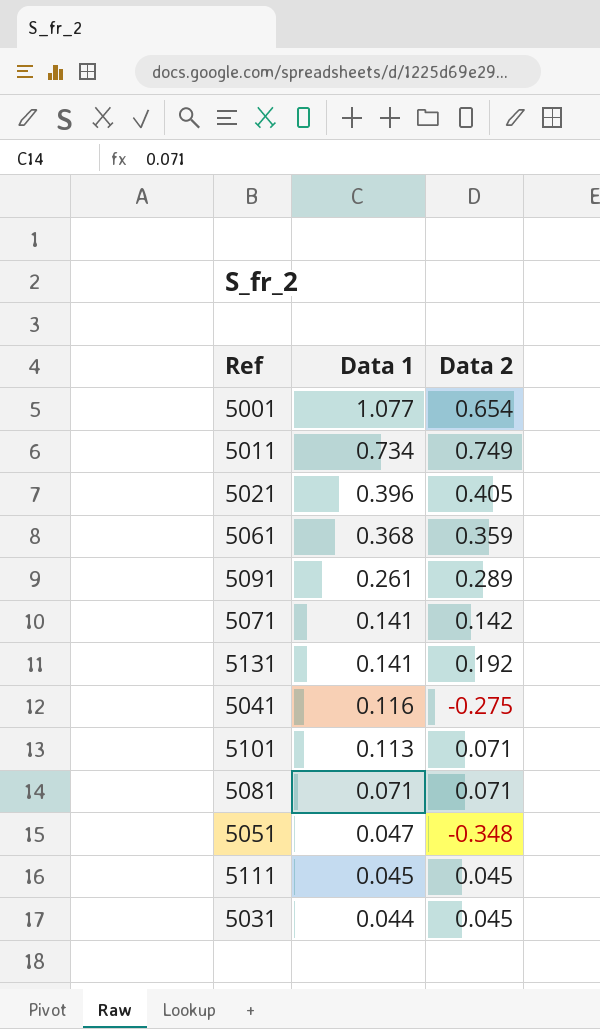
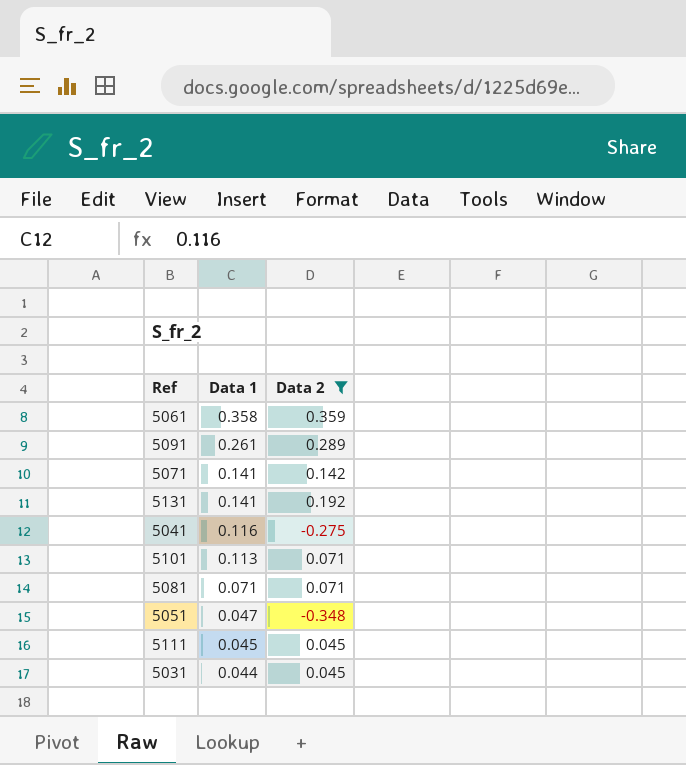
filter: none -> Data 2 <= 0.359
5061 | Data 1: 0.368 -> 0.358

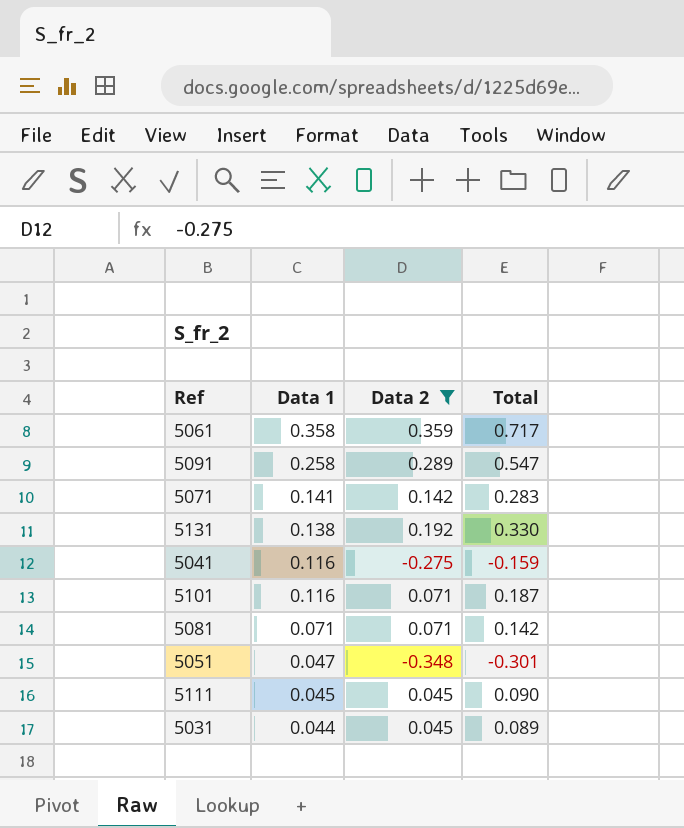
column Total | formula: none -> [Data 1] + [Data 2]
5091 | Data 1: 0.261 -> 0.258
5131 | Data 1: 0.141 -> 0.138
5101 | Data 1: 0.113 -> 0.116

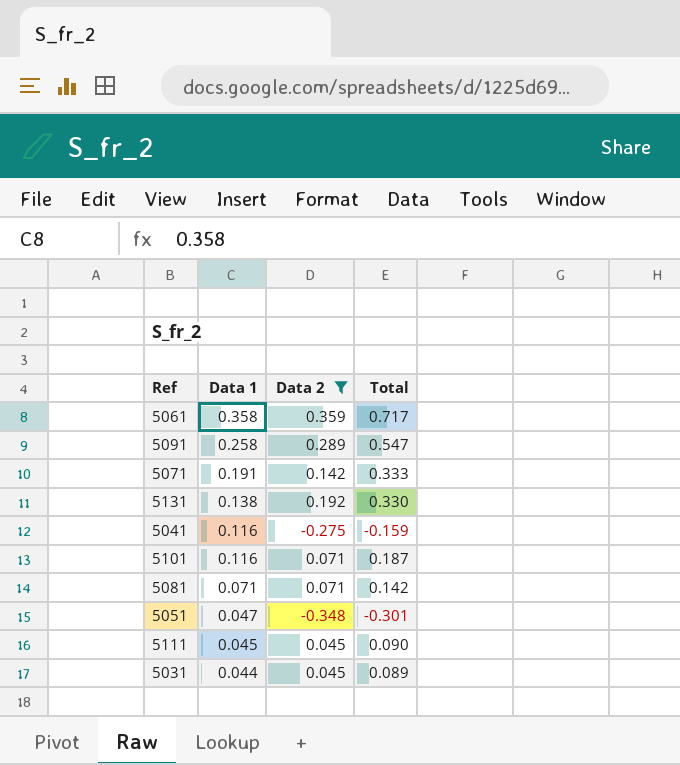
5071 | Data 1: 0.141 -> 0.191
5071 | Total: 0.283 -> 0.333

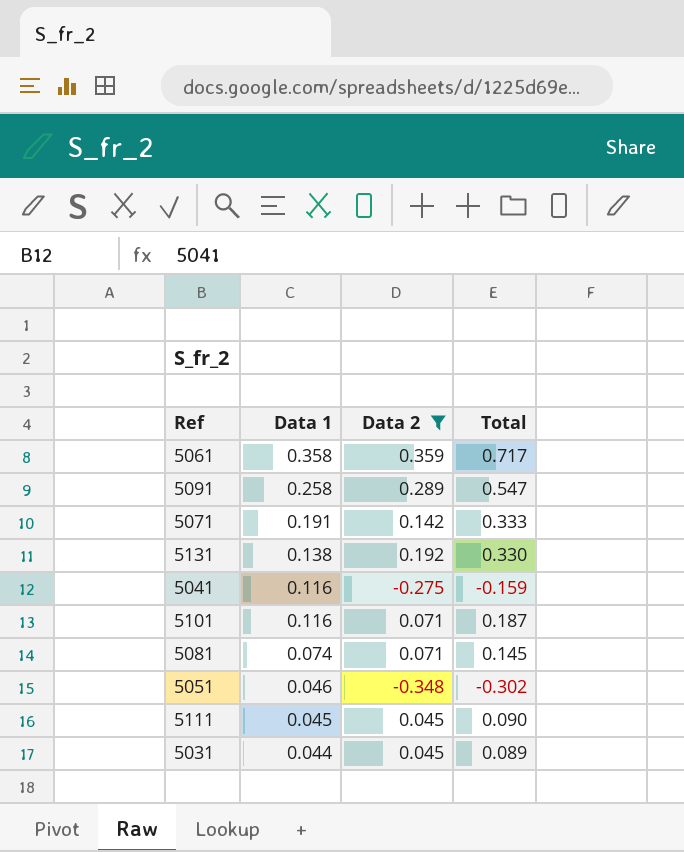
5081 | Data 1: 0.071 -> 0.074
5081 | Total: 0.142 -> 0.145
5051 | Data 1: 0.047 -> 0.046
5051 | Total: -0.301 -> -0.302

